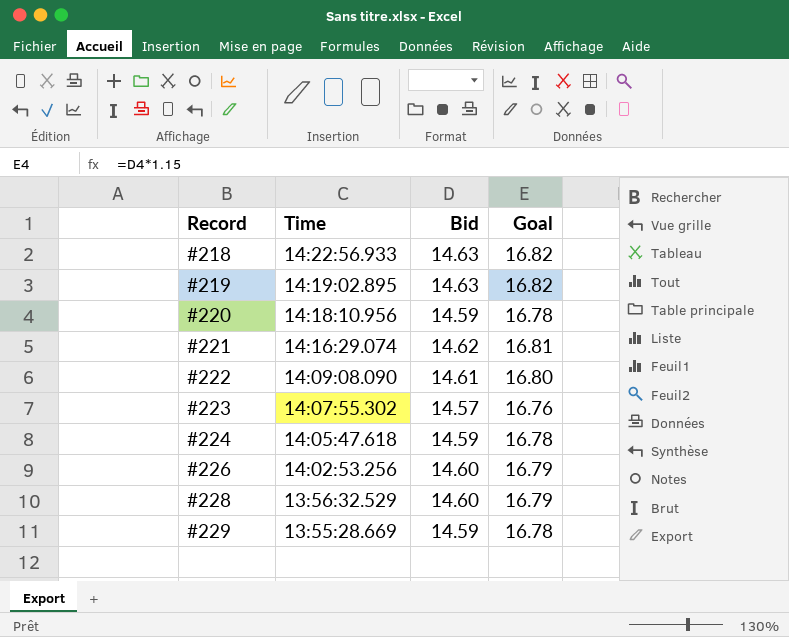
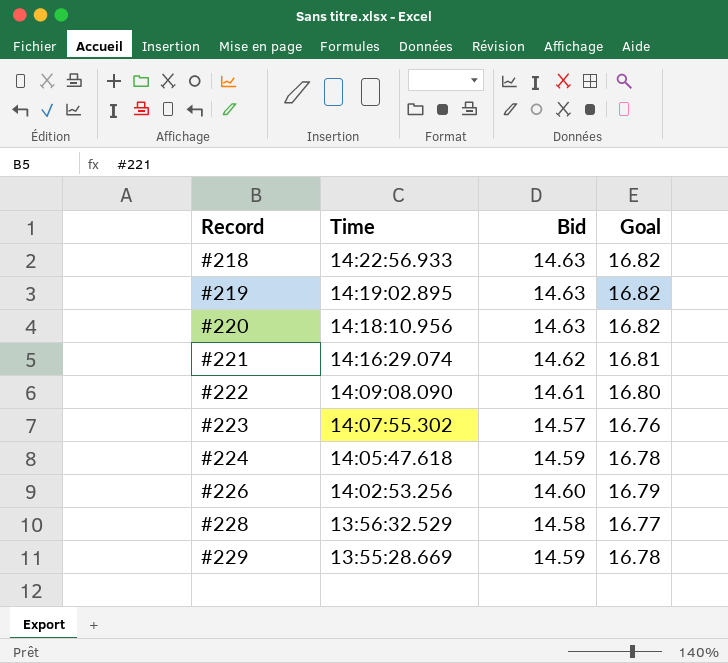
#220 | Bid: 14.59 -> 14.63
#220 | Goal: 16.78 -> 16.82
#228 | Bid: 14.60 -> 14.58
#228 | Goal: 16.79 -> 16.77

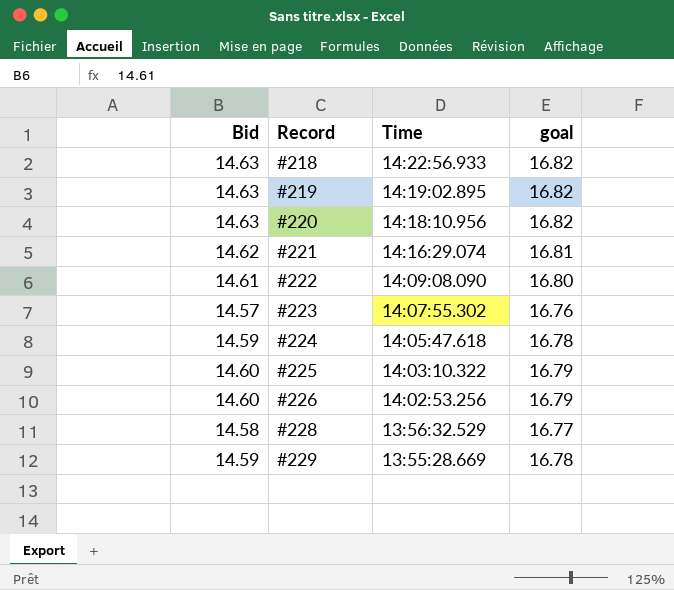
column Bid | position: 3 -> 1
column name: Goal -> goal
row #225: none -> 14.60 | 14:03:10.322 | 16.79

